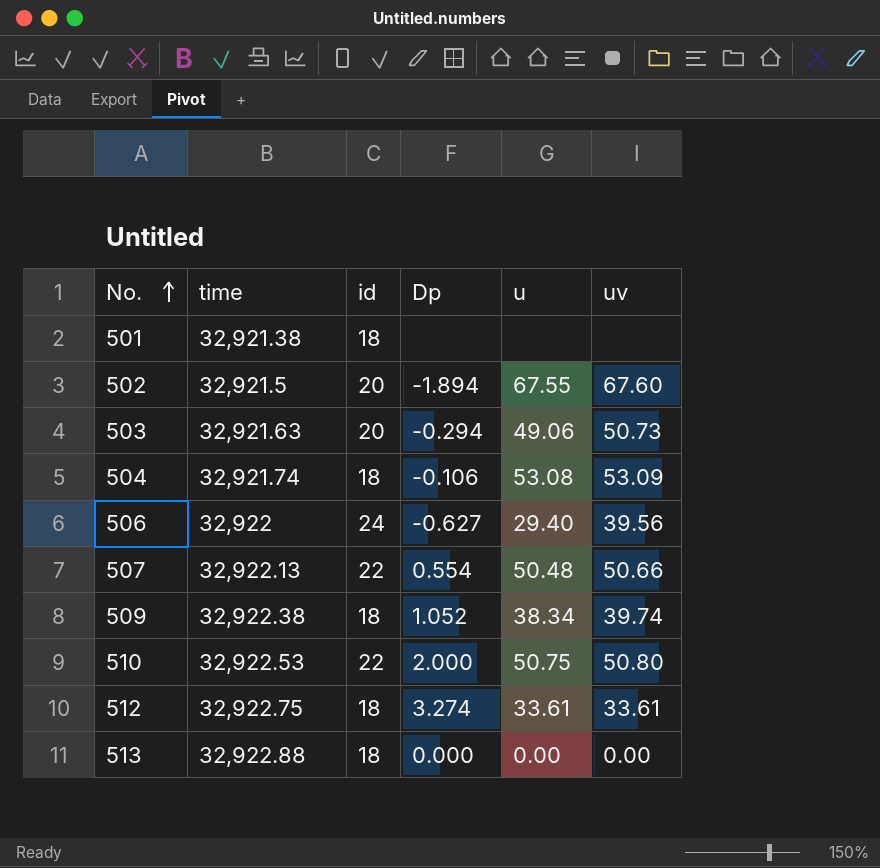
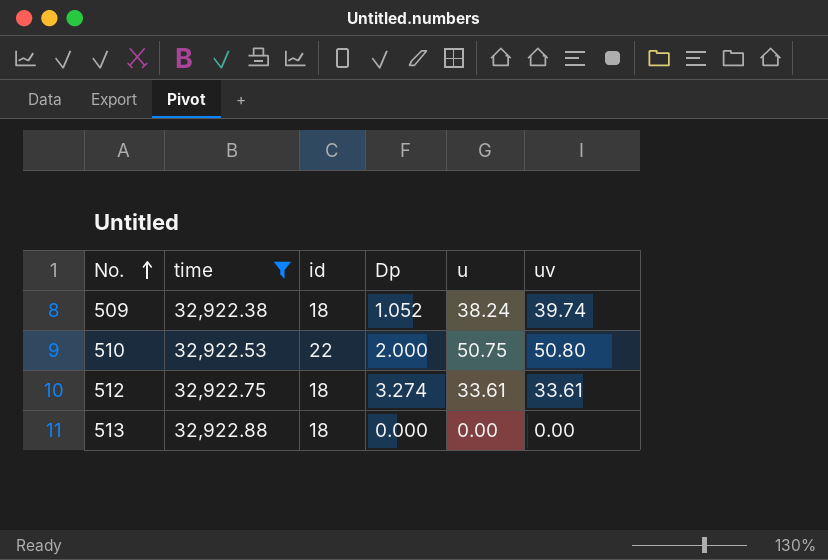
filter: none -> time >= 32,922.38
509 | u: 38.34 -> 38.24

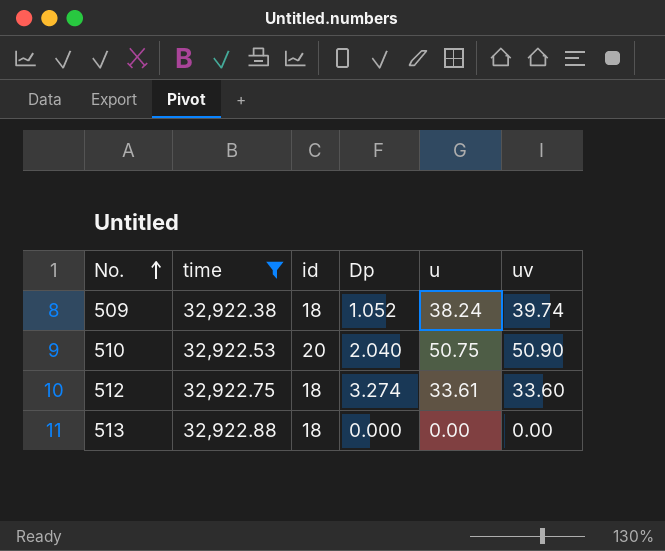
510 | id: 22 -> 20
510 | Dp: 2.000 -> 2.040
510 | uv: 50.80 -> 50.90
512 | uv: 33.61 -> 33.60

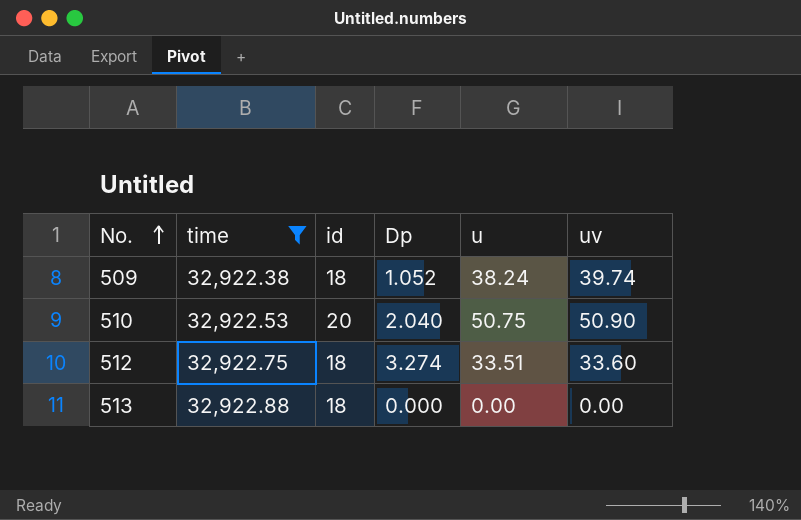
512 | u: 33.61 -> 33.51

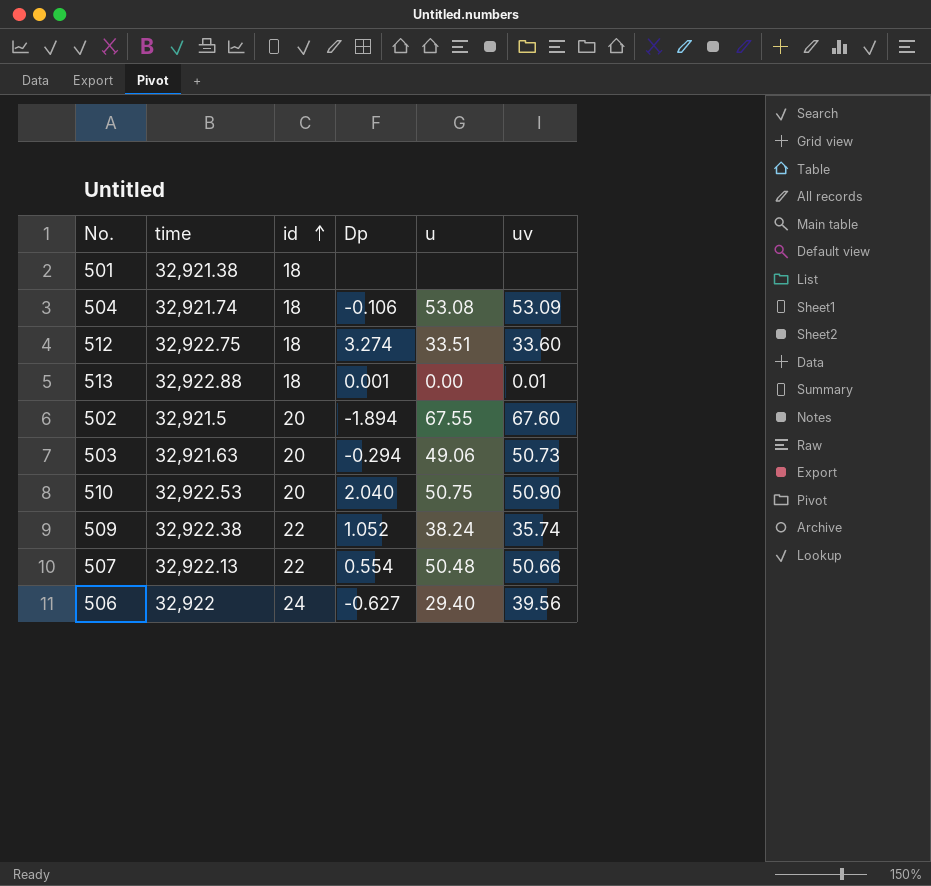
filter: time >= 32,922.38 -> none
row order: No. ascending -> id ascending
513 | Dp: 0.000 -> 0.001
513 | uv: 0.00 -> 0.01
509 | id: 18 -> 22
509 | uv: 39.74 -> 35.74

